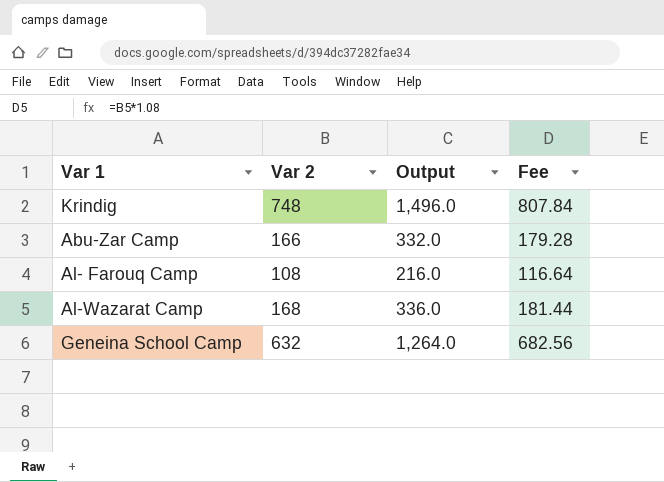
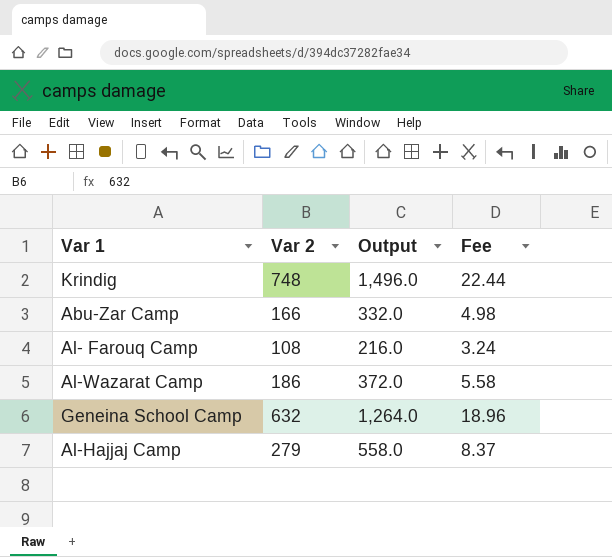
column Fee | formula: [Var 2] * 1.08 -> [Var 2] * 0.03
Al-Wazarat Camp | Var 2: 168 -> 186
Al-Wazarat Camp | Output: 336.0 -> 372.0
row Al-Hajjaj Camp: none -> 279 | 558.0 | 8.37

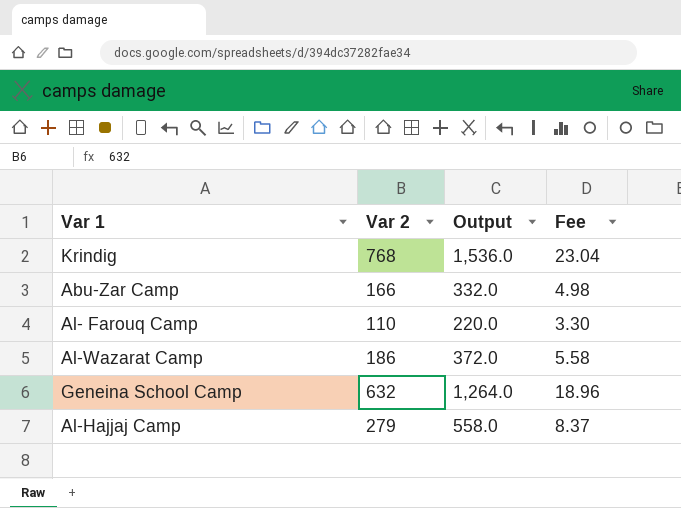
Krindig | Var 2: 748 -> 768
Krindig | Output: 1,496.0 -> 1,536.0
Krindig | Fee: 22.44 -> 23.04
Al- Farouq Camp | Var 2: 108 -> 110
Al- Farouq Camp | Output: 216.0 -> 220.0
Al- Farouq Camp | Fee: 3.24 -> 3.30

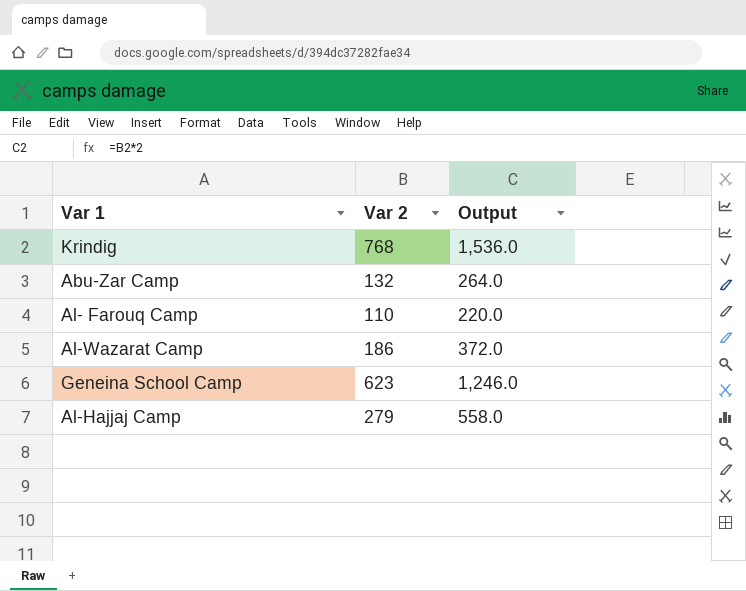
column Fee | formula: [Var 2] * 0.03 -> none
Abu-Zar Camp | Var 2: 166 -> 132
Abu-Zar Camp | Output: 332.0 -> 264.0
Geneina School Camp | Var 2: 632 -> 623
Geneina School Camp | Output: 1,264.0 -> 1,246.0

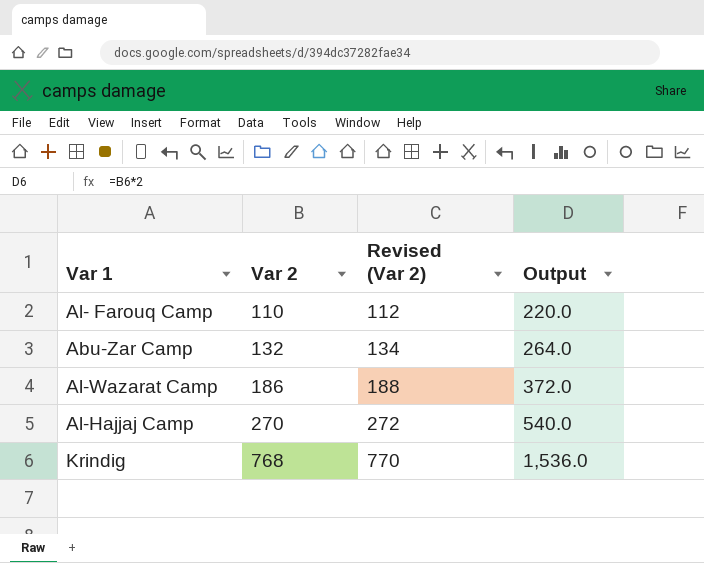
row order: none -> Var 2 ascending
column Revised (Var 2) | formula: none -> [Var 2] + 2
row Geneina School Camp: 623 | 1,246.0 -> none
Al-Hajjaj Camp | Var 2: 279 -> 270
Al-Hajjaj Camp | Output: 558.0 -> 540.0

